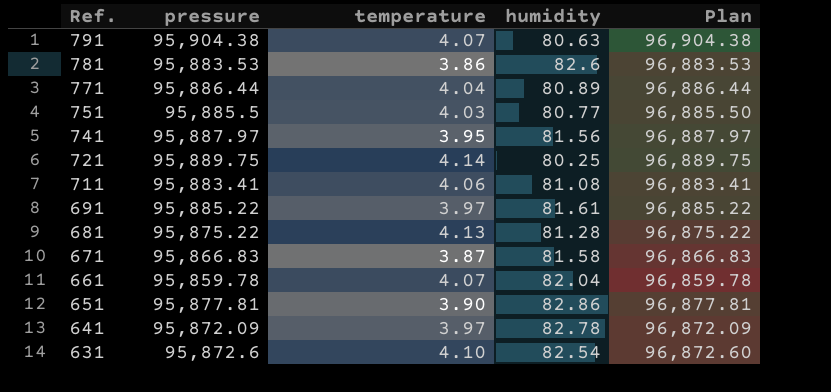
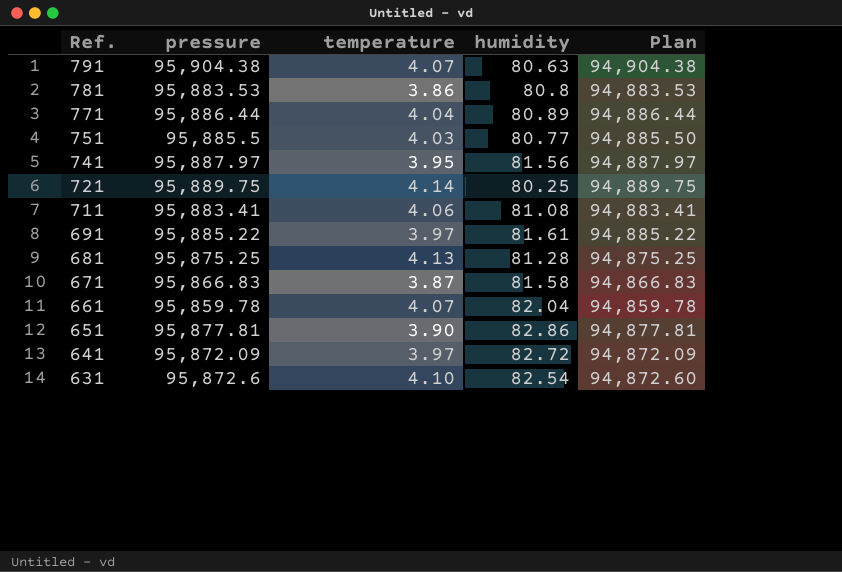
column Plan | formula: [pressure] + 1000 -> [pressure] - 1000
781 | humidity: 82.6 -> 80.8
681 | pressure: 95,875.22 -> 95,875.25
641 | humidity: 82.78 -> 82.72

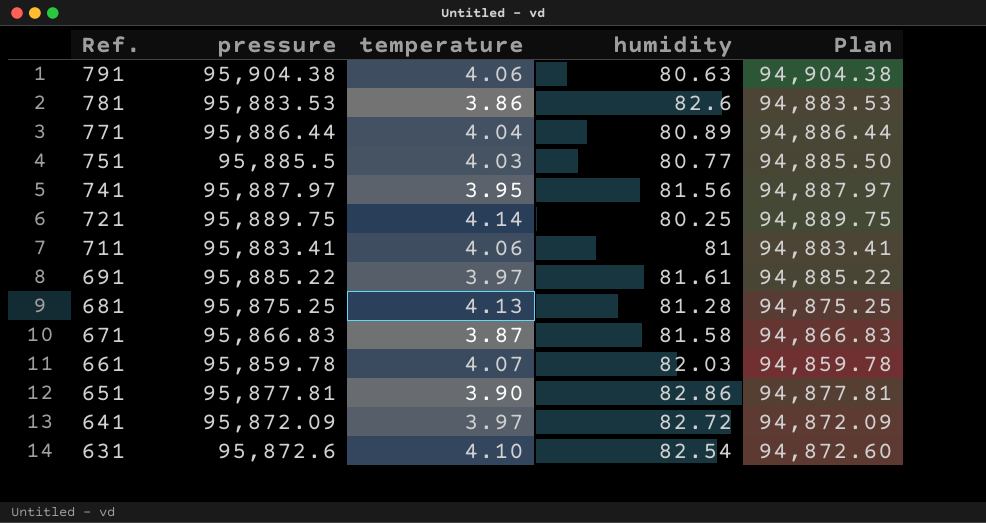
791 | temperature: 4.07 -> 4.06
781 | humidity: 80.8 -> 82.6
711 | humidity: 81.08 -> 81
661 | humidity: 82.04 -> 82.03

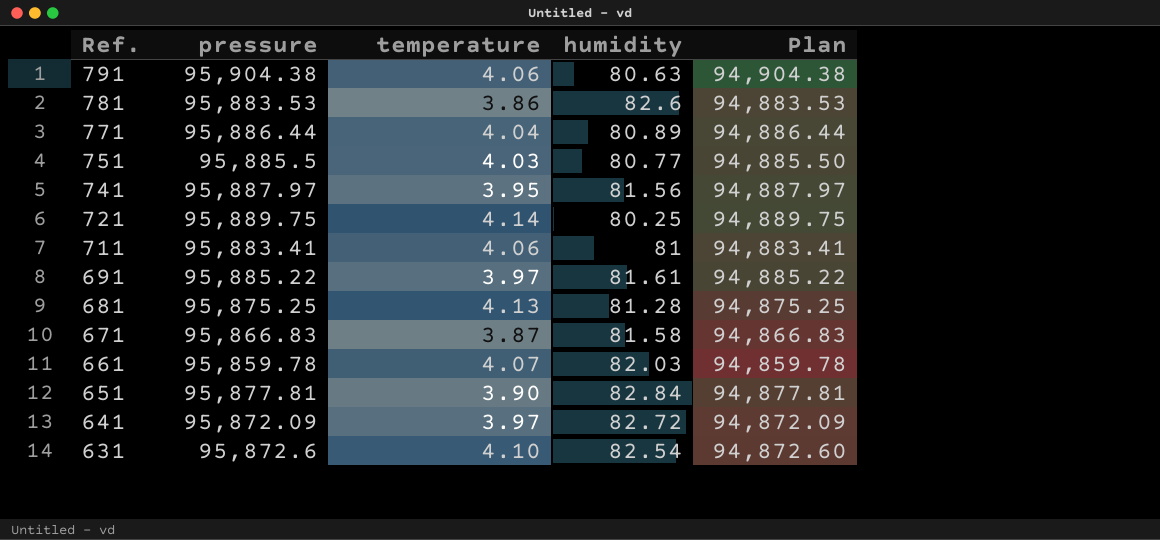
651 | humidity: 82.86 -> 82.84

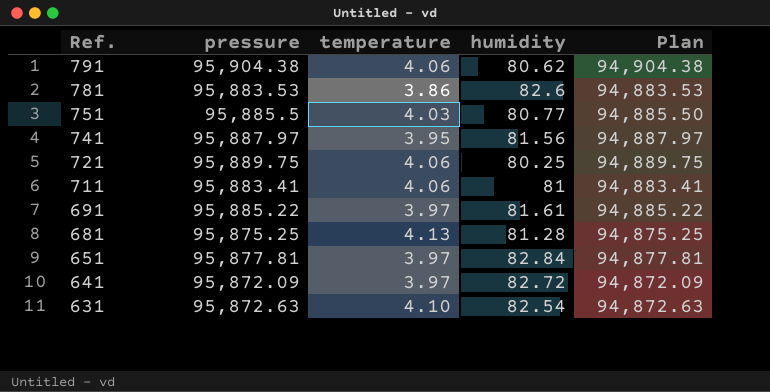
row 771: 95,886.44 | 4.04 | 80.89 | 94,886.44 -> none
row 671: 95,866.83 | 3.87 | 81.58 | 94,866.83 -> none
row 661: 95,859.78 | 4.07 | 82.03 | 94,859.78 -> none
791 | humidity: 80.63 -> 80.62
721 | temperature: 4.14 -> 4.06
651 | temperature: 3.90 -> 3.97
631 | pressure: 95,872.6 -> 95,872.63
631 | Plan: 94,872.60 -> 94,872.63

